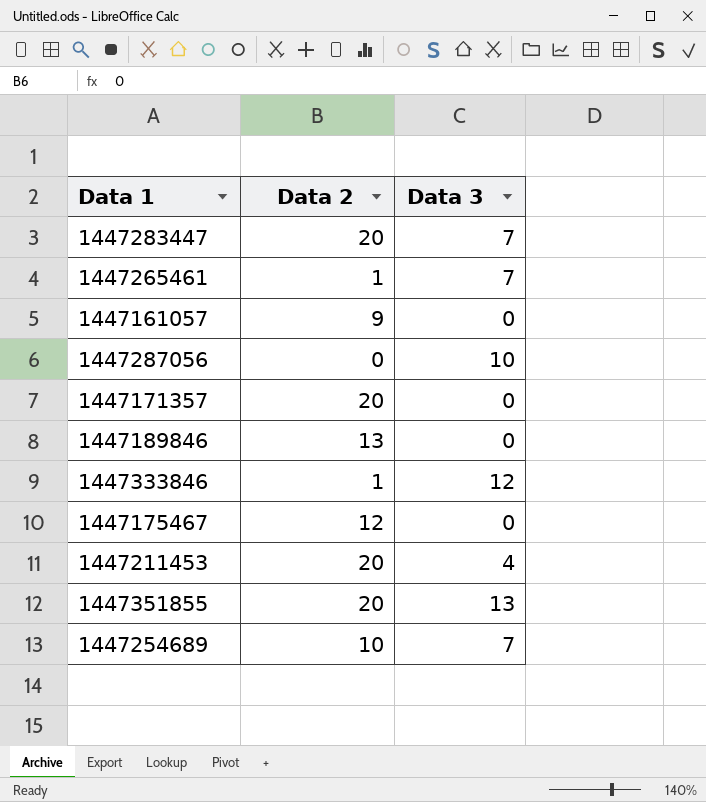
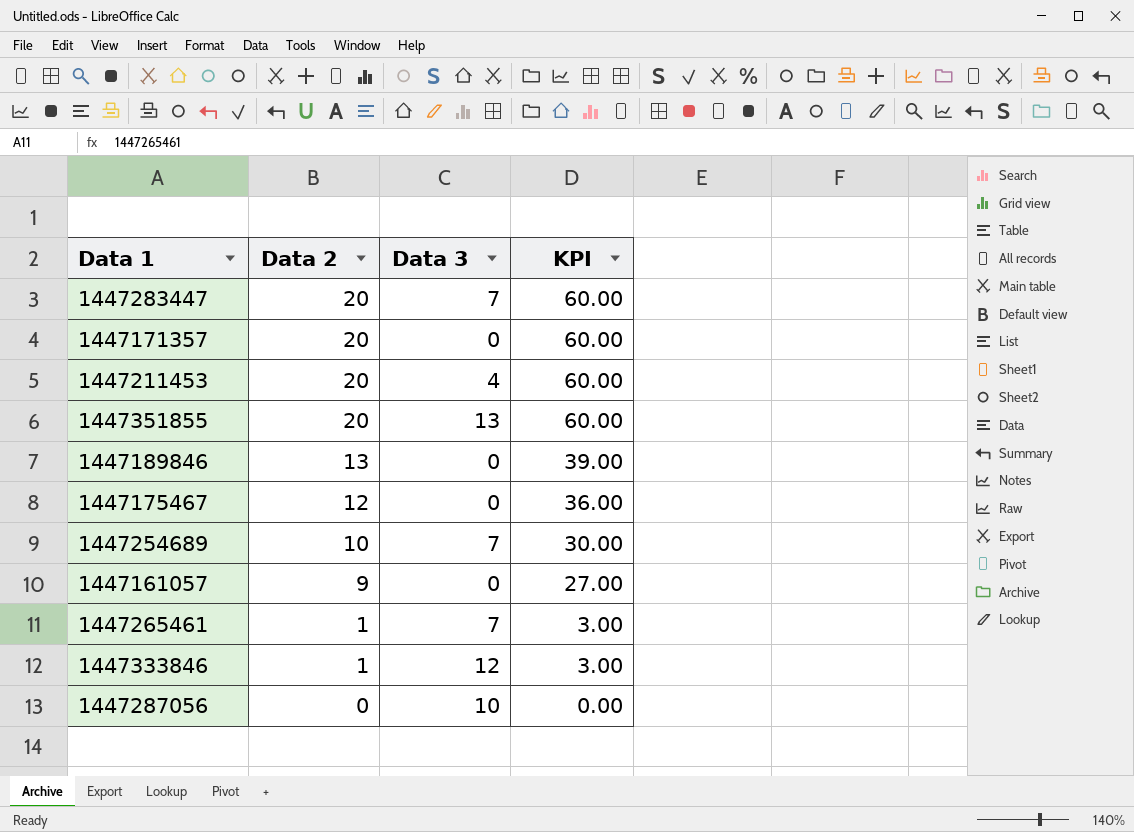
row order: none -> Data 2 descending
column KPI | formula: none -> [Data 2] * 3

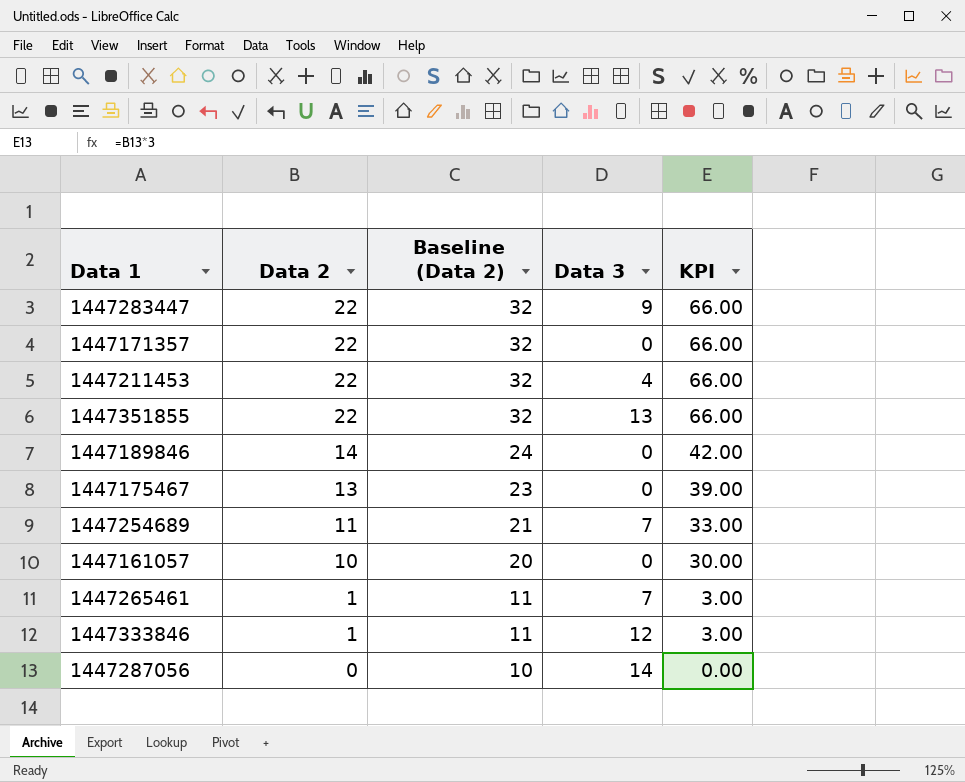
column Baseline (Data 2) | formula: none -> [Data 2] + 10
1447283447 | Data 2: 20 -> 22
1447283447 | Data 3: 7 -> 9
1447283447 | KPI: 60.00 -> 66.00
1447171357 | Data 2: 20 -> 22
1447171357 | KPI: 60.00 -> 66.00
1447211453 | Data 2: 20 -> 22
1447211453 | KPI: 60.00 -> 66.00
1447351855 | Data 2: 20 -> 22
1447351855 | KPI: 60.00 -> 66.00
1447189846 | Data 2: 13 -> 14
1447189846 | KPI: 39.00 -> 42.00
1447175467 | Data 2: 12 -> 13
1447175467 | KPI: 36.00 -> 39.00
1447254689 | Data 2: 10 -> 11
1447254689 | KPI: 30.00 -> 33.00
1447161057 | Data 2: 9 -> 10
1447161057 | KPI: 27.00 -> 30.00
1447287056 | Data 3: 10 -> 14

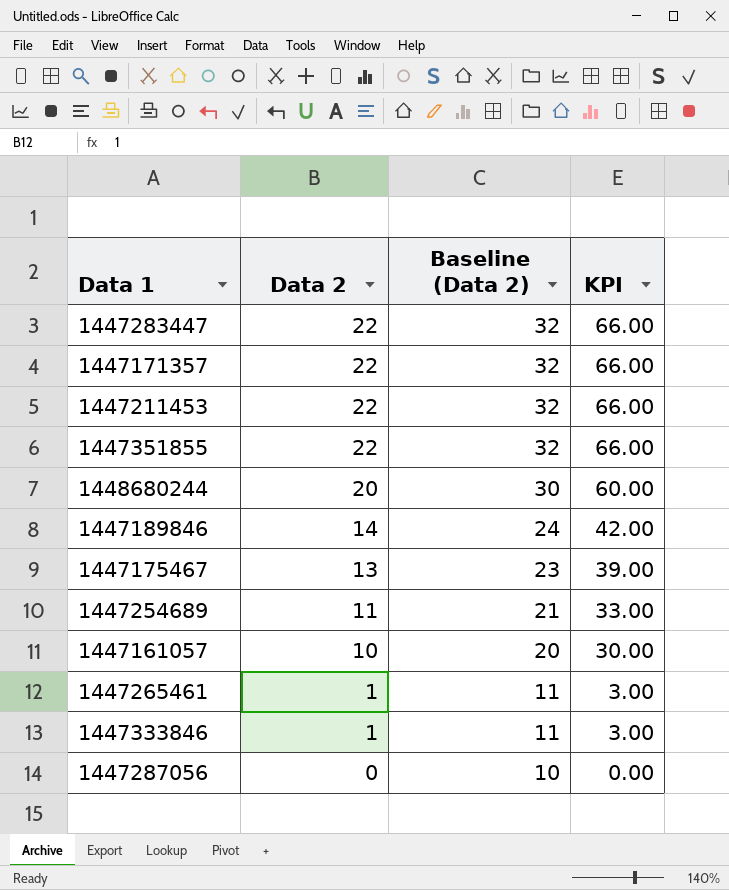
column Data 3 | position: 4 -> none
row 1448680244: none -> 20 | 30 | 60.00

